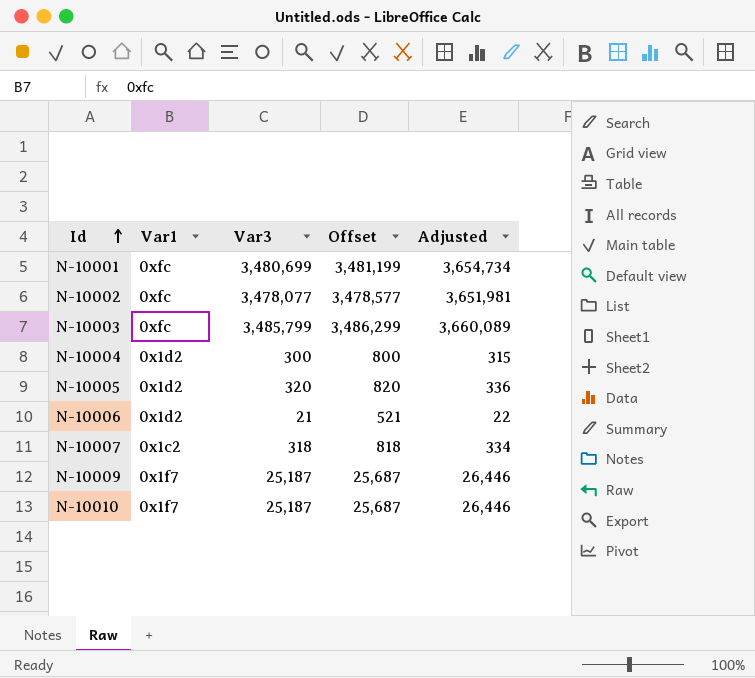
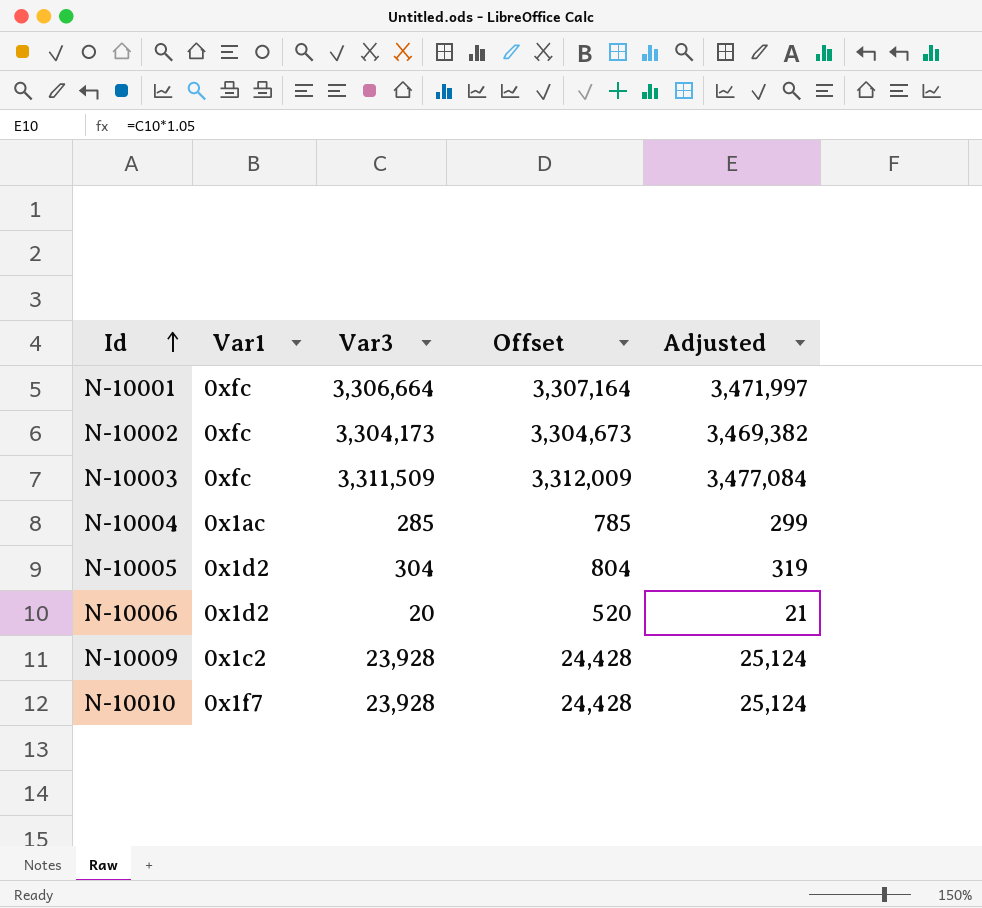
row N-10007: 0x1c2 | 318 | 818 | 334 -> none
N-10001 | Var3: 3,480,699 -> 3,306,664
N-10001 | Offset: 3,481,199 -> 3,307,164
N-10001 | Adjusted: 3,654,734 -> 3,471,997
N-10002 | Var3: 3,478,077 -> 3,304,173
N-10002 | Offset: 3,478,577 -> 3,304,673
N-10002 | Adjusted: 3,651,981 -> 3,469,382
N-10003 | Var3: 3,485,799 -> 3,311,509
N-10003 | Offset: 3,486,299 -> 3,312,009
N-10003 | Adjusted: 3,660,089 -> 3,477,084
N-10004 | Var1: 0x1d2 -> 0x1ac
N-10004 | Var3: 300 -> 285
N-10004 | Offset: 800 -> 785
N-10004 | Adjusted: 315 -> 299
N-10005 | Var3: 320 -> 304
N-10005 | Offset: 820 -> 804
N-10005 | Adjusted: 336 -> 319
N-10006 | Var3: 21 -> 20
N-10006 | Offset: 521 -> 520
N-10006 | Adjusted: 22 -> 21
N-10009 | Var1: 0x1f7 -> 0x1c2
N-10009 | Var3: 25,187 -> 23,928
N-10009 | Offset: 25,687 -> 24,428
N-10009 | Adjusted: 26,446 -> 25,124
N-10010 | Var3: 25,187 -> 23,928
N-10010 | Offset: 25,687 -> 24,428
N-10010 | Adjusted: 26,446 -> 25,124

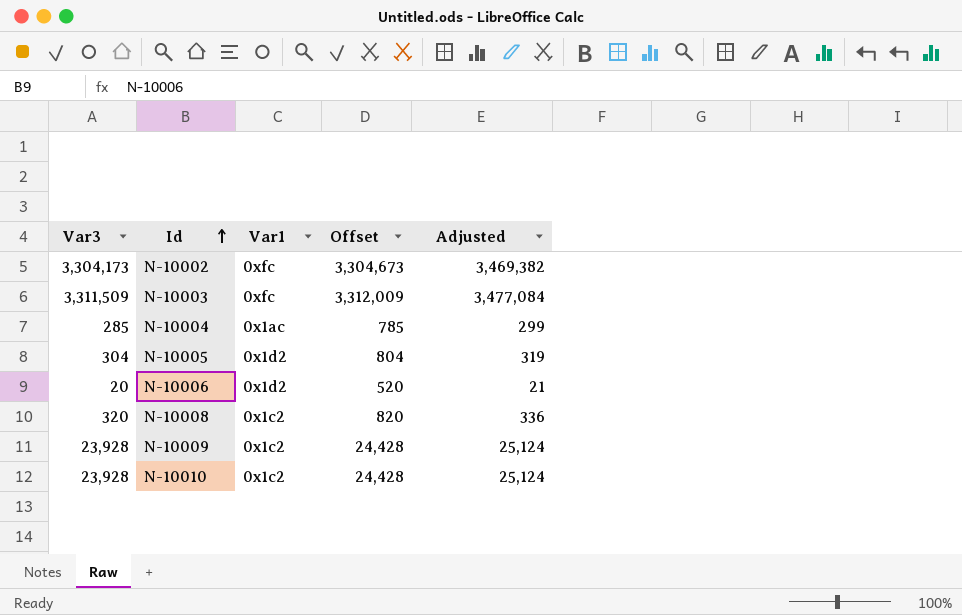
column Var3 | position: 3 -> 1
row N-10001: 0xfc | 3,306,664 | 3,307,164 | 3,471,997 -> none
row N-10008: none -> 320 | 0x1c2 | 820 | 336
N-10010 | Var1: 0x1f7 -> 0x1c2

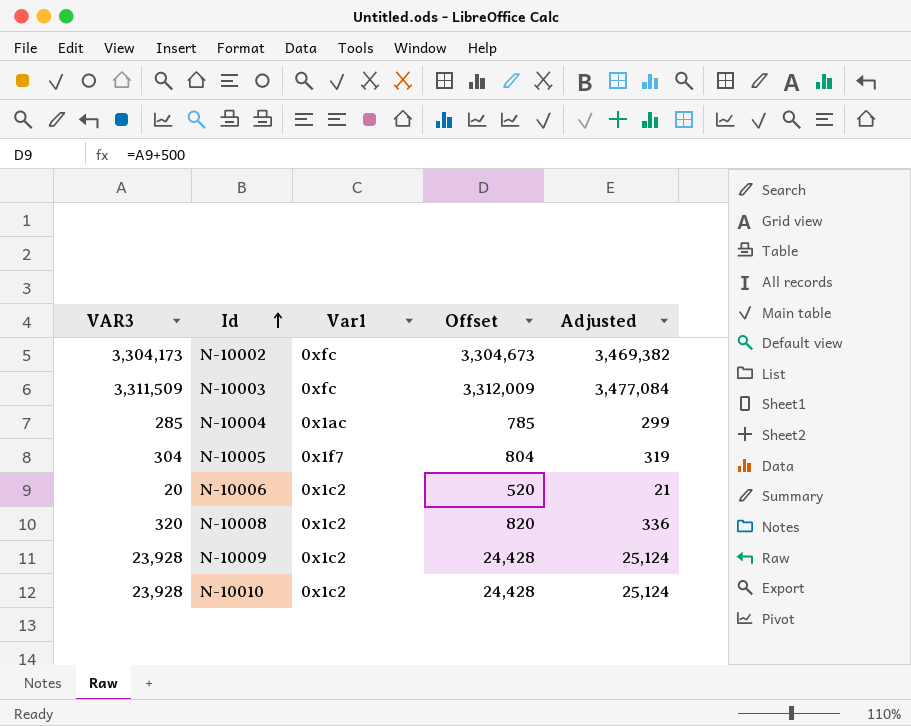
column name: Var3 -> VAR3
N-10005 | Var1: 0x1d2 -> 0x1f7
N-10006 | Var1: 0x1d2 -> 0x1c2

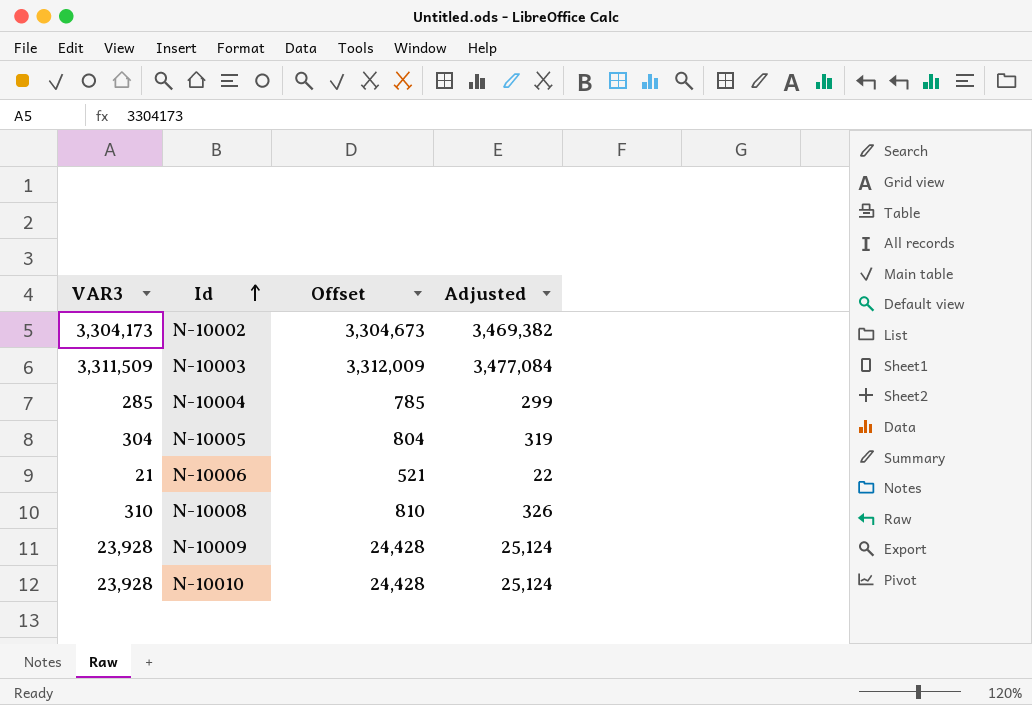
column Var1 | position: 3 -> none
N-10006 | VAR3: 20 -> 21
N-10006 | Offset: 520 -> 521
N-10006 | Adjusted: 21 -> 22
N-10008 | VAR3: 320 -> 310
N-10008 | Offset: 820 -> 810
N-10008 | Adjusted: 336 -> 326

